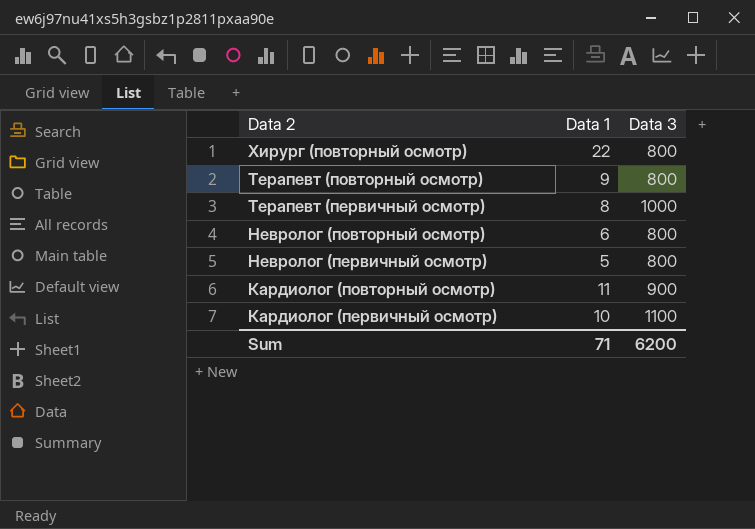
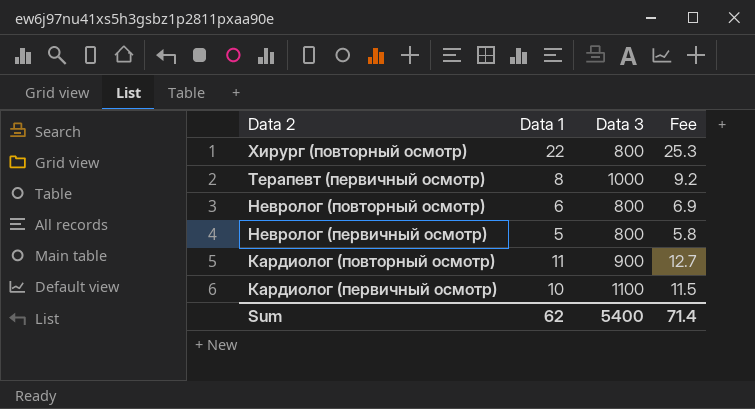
column Fee | formula: none -> [Data 1] * 1.15
row Терапевт (повторный осмотр): 9 | 800 -> none
Sum | Data 1: 71 -> 62
Sum | Data 3: 6200 -> 5400

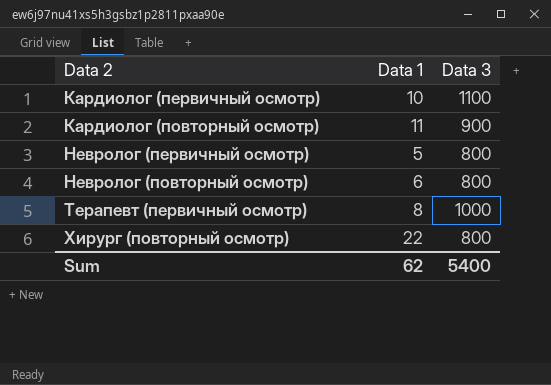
row order: Data 2 descending -> Data 2 ascending
column Fee | formula: [Data 1] * 1.15 -> none

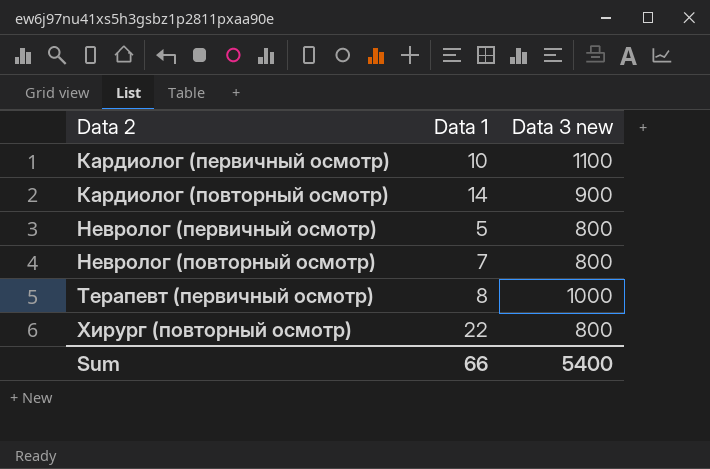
column name: Data 3 -> Data 3 new
Кардиолог (повторный осмотр) | Data 1: 11 -> 14
Невролог (повторный осмотр) | Data 1: 6 -> 7
Sum | Data 1: 62 -> 66

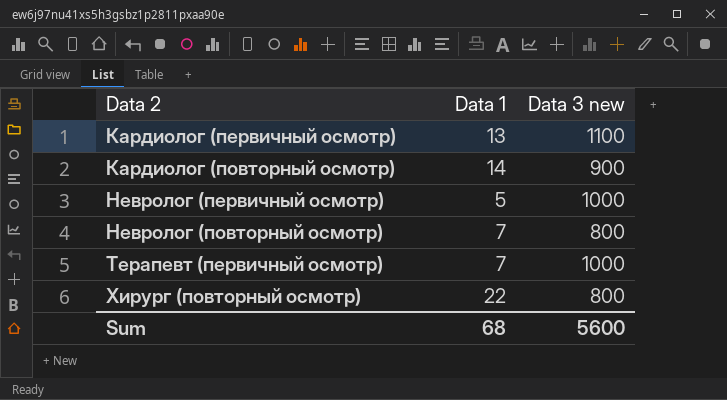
Кардиолог (первичный осмотр) | Data 1: 10 -> 13
Невролог (первичный осмотр) | Data 3 new: 800 -> 1000
Терапевт (первичный осмотр) | Data 1: 8 -> 7
Sum | Data 1: 66 -> 68
Sum | Data 3 new: 5400 -> 5600

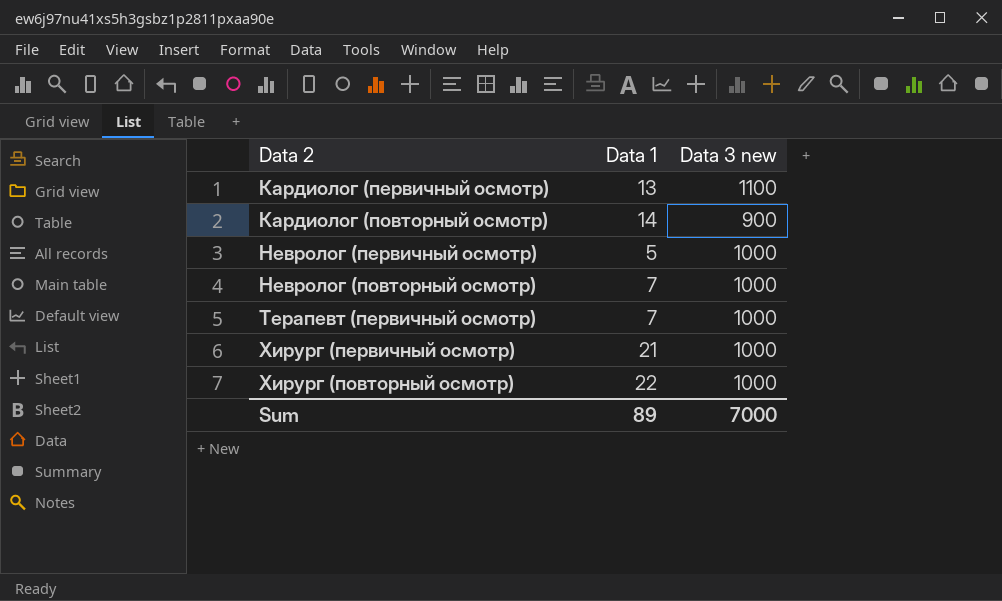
Невролог (повторный осмотр) | Data 3 new: 800 -> 1000
row Хирург (первичный осмотр): none -> 21 | 1000
Хирург (повторный осмотр) | Data 3 new: 800 -> 1000
Sum | Data 1: 68 -> 89
Sum | Data 3 new: 5600 -> 7000

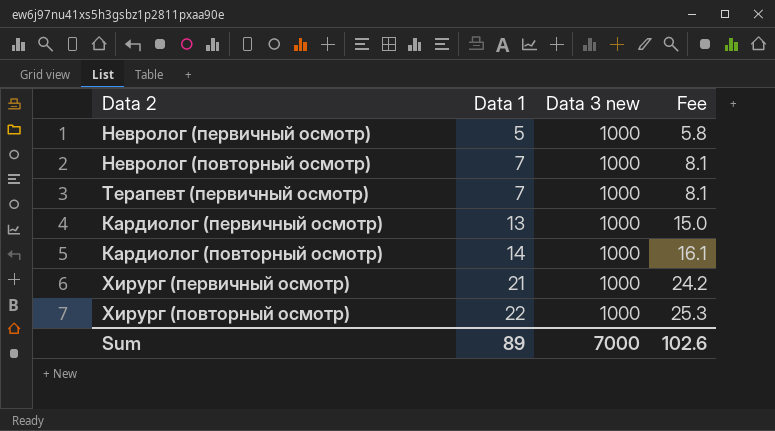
row order: Data 2 ascending -> Data 1 ascending
column Fee | formula: none -> [Data 1] * 1.15
Кардиолог (первичный осмотр) | Data 3 new: 1100 -> 1000
Кардиолог (повторный осмотр) | Data 3 new: 900 -> 1000

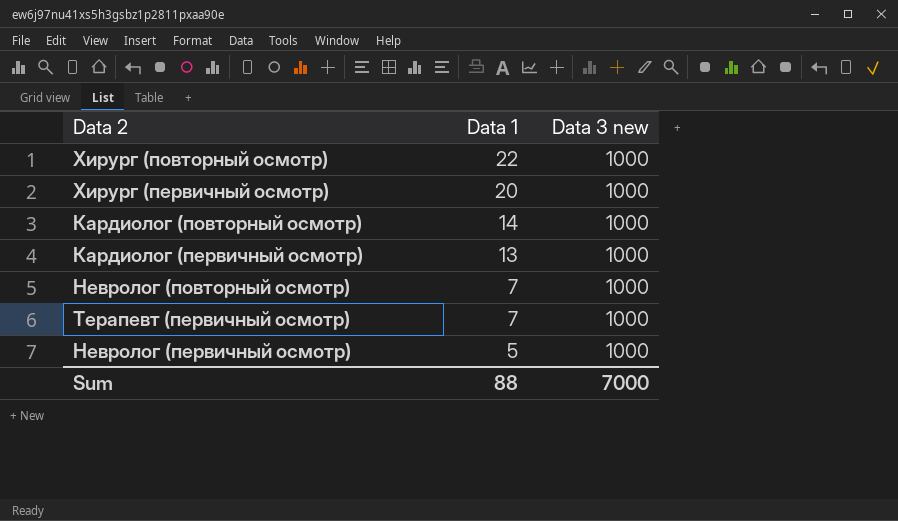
row order: Data 1 ascending -> Data 1 descending
column Fee | formula: [Data 1] * 1.15 -> none
Хирург (первичный осмотр) | Data 1: 21 -> 20
Sum | Data 1: 89 -> 88

